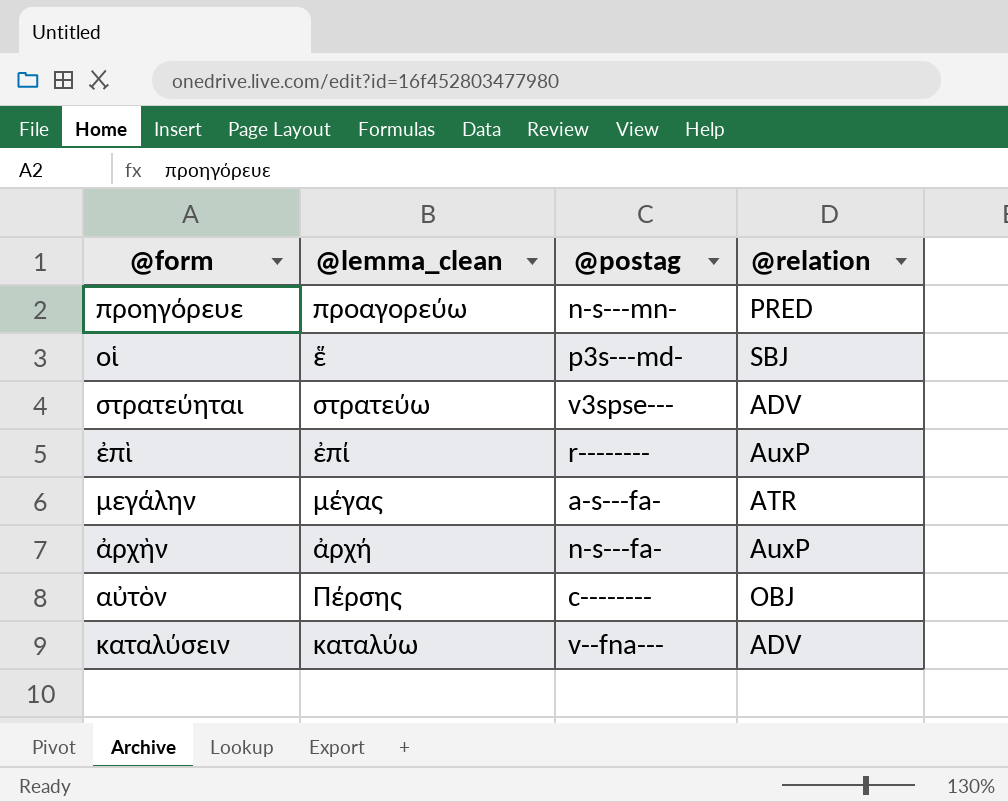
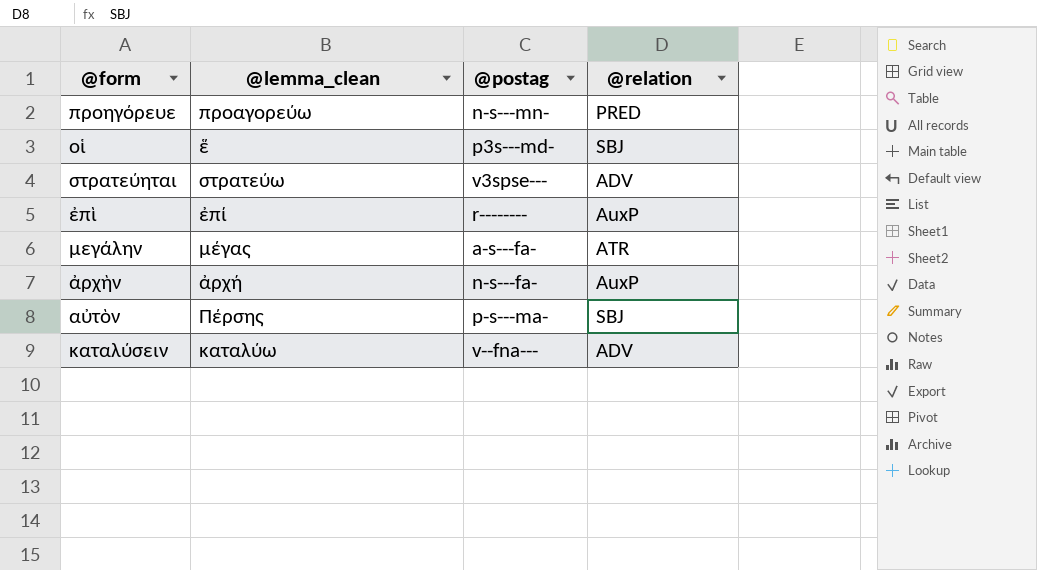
αὐτὸν | @postag: c-------- -> p-s---ma-
αὐτὸν | @relation: OBJ -> SBJ

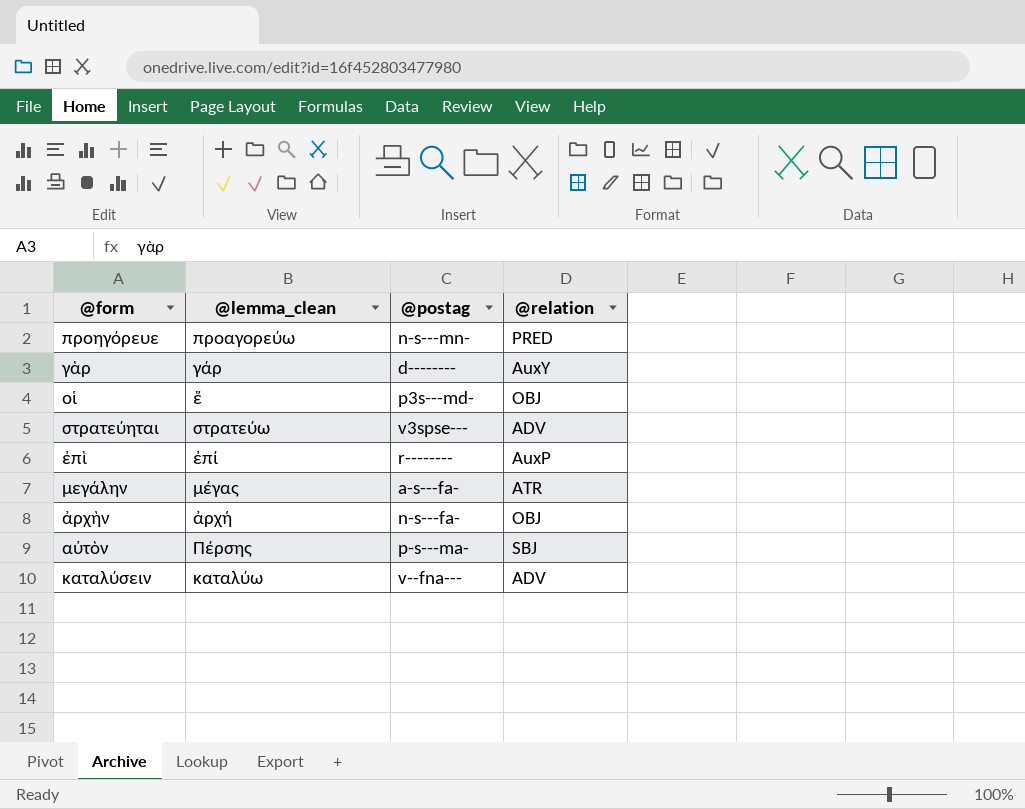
row γὰρ: none -> γάρ | d-------- | AuxY
οἱ | @relation: SBJ -> OBJ
ἀρχὴν | @relation: AuxP -> OBJ

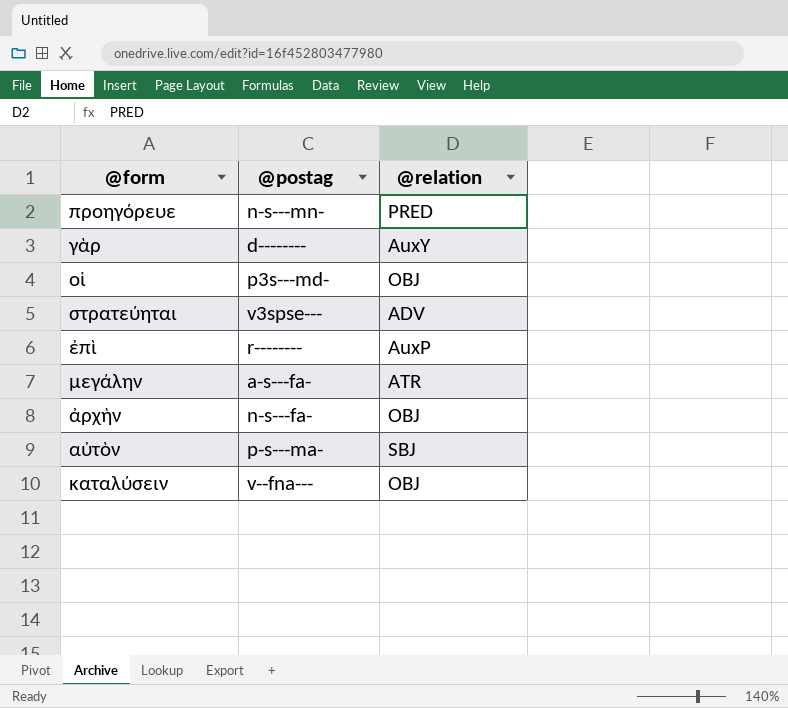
column @lemma_clean | position: 2 -> none
καταλύσειν | @relation: ADV -> OBJ

